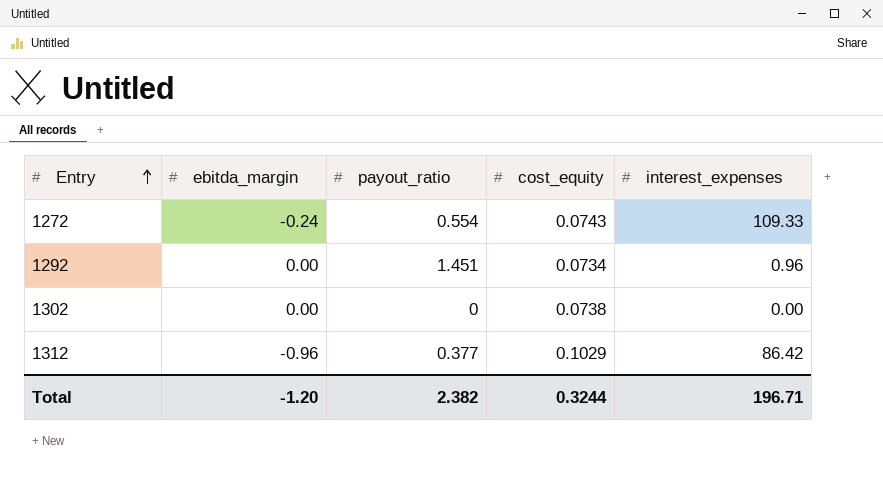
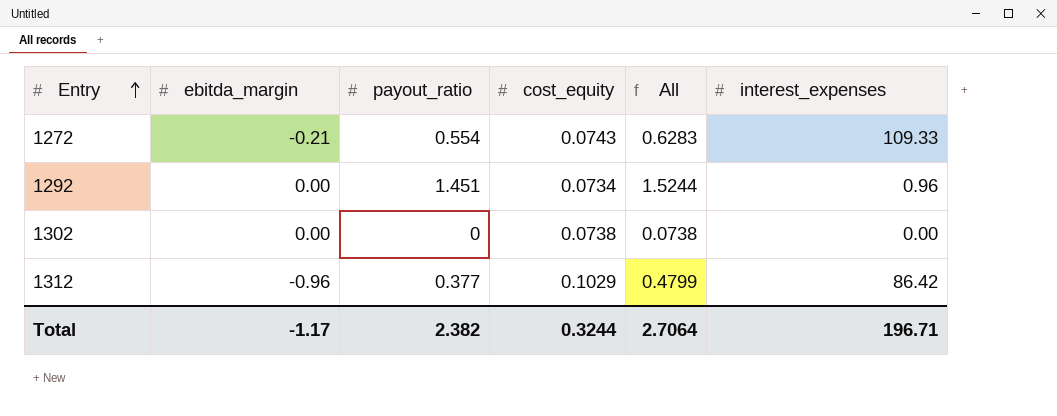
column All | formula: none -> [payout_ratio] + [cost_equity]
1272 | ebitda_margin: -0.24 -> -0.21
Total | ebitda_margin: -1.20 -> -1.17

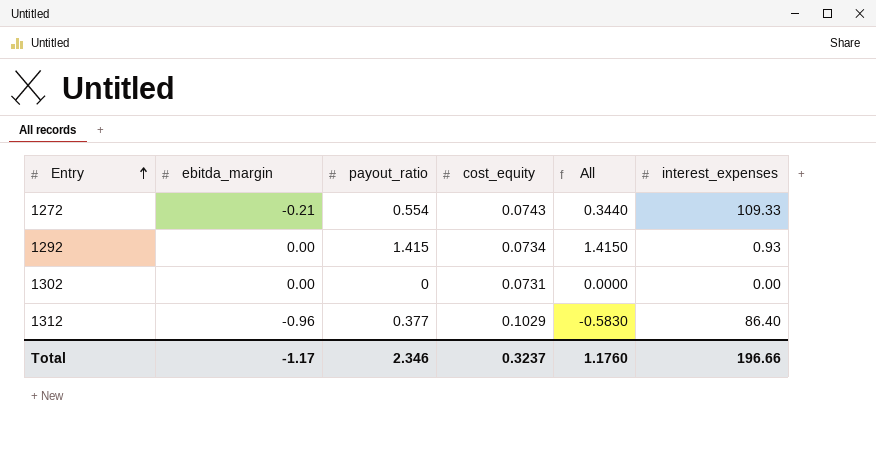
column All | formula: [payout_ratio] + [cost_equity] -> [ebitda_margin] + [payout_ratio]
1292 | payout_ratio: 1.451 -> 1.415
1292 | interest_expenses: 0.96 -> 0.93
1302 | cost_equity: 0.0738 -> 0.0731
1312 | interest_expenses: 86.42 -> 86.40
Total | payout_ratio: 2.382 -> 2.346
Total | cost_equity: 0.3244 -> 0.3237
Total | All: 2.7064 -> 1.1760
Total | interest_expenses: 196.71 -> 196.66

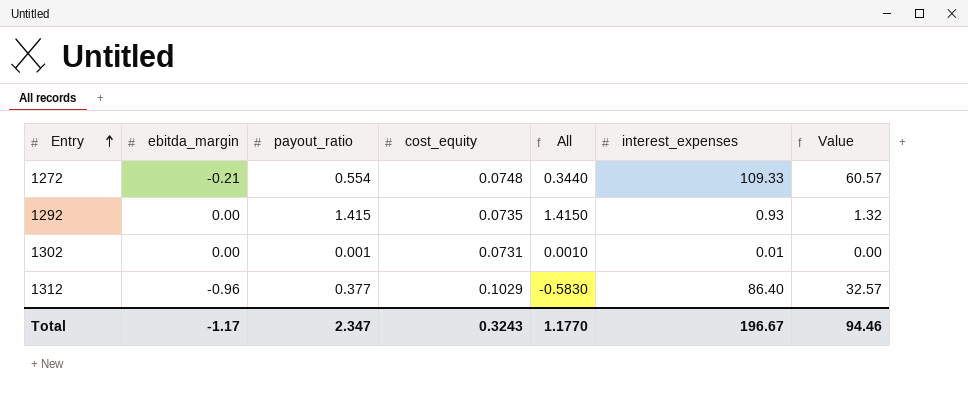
column Value | formula: none -> [payout_ratio] * [interest_expenses]
1272 | cost_equity: 0.0743 -> 0.0748
1292 | cost_equity: 0.0734 -> 0.0735
1302 | payout_ratio: 0 -> 0.001
1302 | All: 0.0000 -> 0.0010
1302 | interest_expenses: 0.00 -> 0.01
Total | payout_ratio: 2.346 -> 2.347
Total | cost_equity: 0.3237 -> 0.3243
Total | All: 1.1760 -> 1.1770
Total | interest_expenses: 196.66 -> 196.67

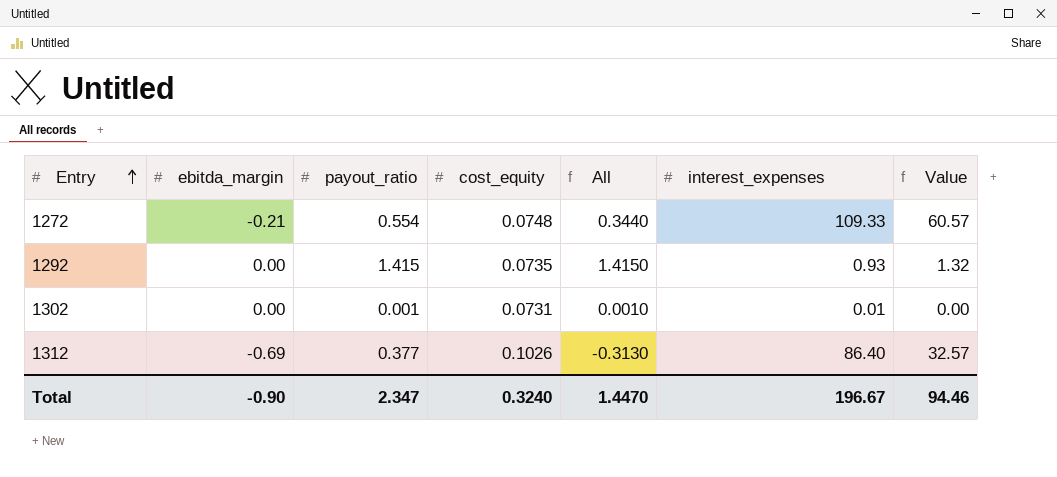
1312 | ebitda_margin: -0.96 -> -0.69
1312 | cost_equity: 0.1029 -> 0.1026
1312 | All: -0.5830 -> -0.3130
Total | ebitda_margin: -1.17 -> -0.90
Total | cost_equity: 0.3243 -> 0.3240
Total | All: 1.1770 -> 1.4470

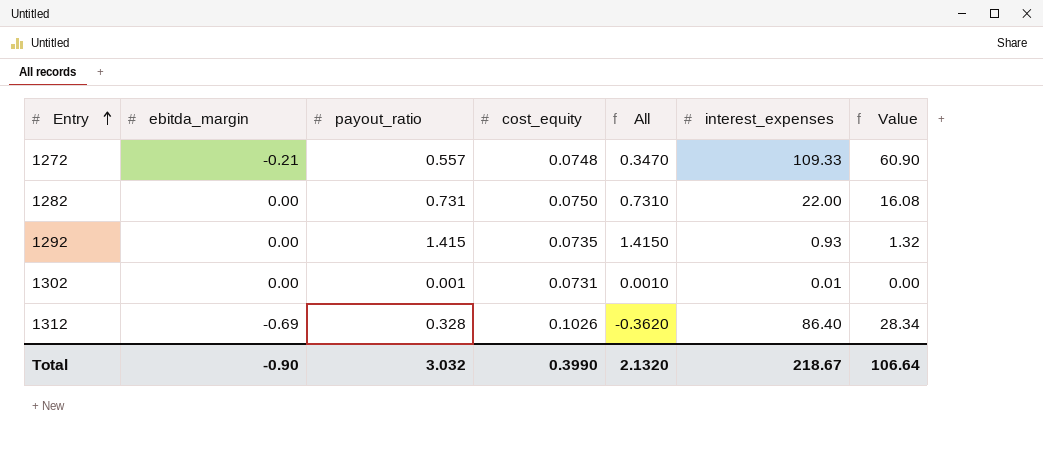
1272 | payout_ratio: 0.554 -> 0.557
1272 | All: 0.3440 -> 0.3470
1272 | Value: 60.57 -> 60.90
row 1282: none -> 0.00 | 0.731 | 0.0750 | 0.7310 | 22.00 | 16.08
1312 | payout_ratio: 0.377 -> 0.328
1312 | All: -0.3130 -> -0.3620
1312 | Value: 32.57 -> 28.34
Total | payout_ratio: 2.347 -> 3.032
Total | cost_equity: 0.3240 -> 0.3990
Total | All: 1.4470 -> 2.1320
Total | interest_expenses: 196.67 -> 218.67
Total | Value: 94.46 -> 106.64

